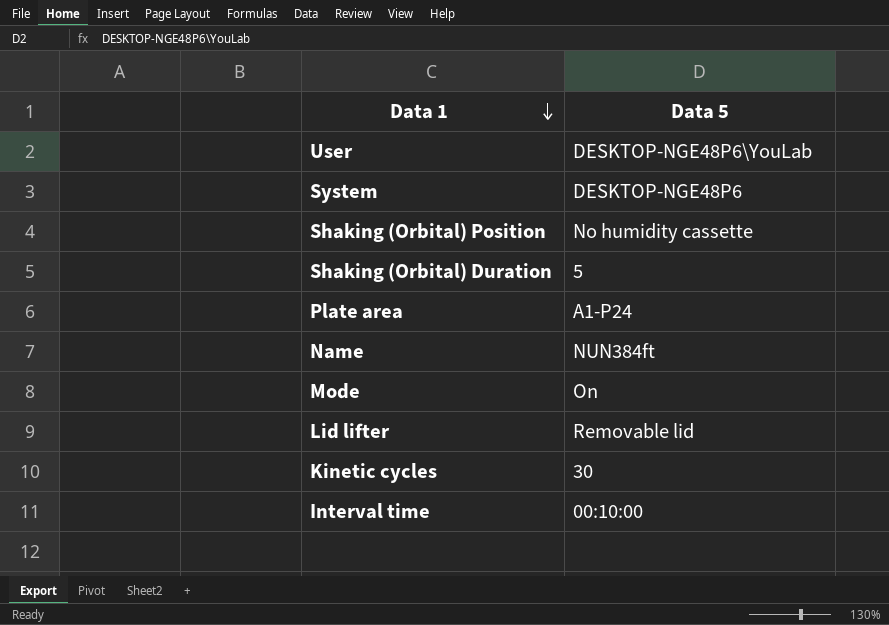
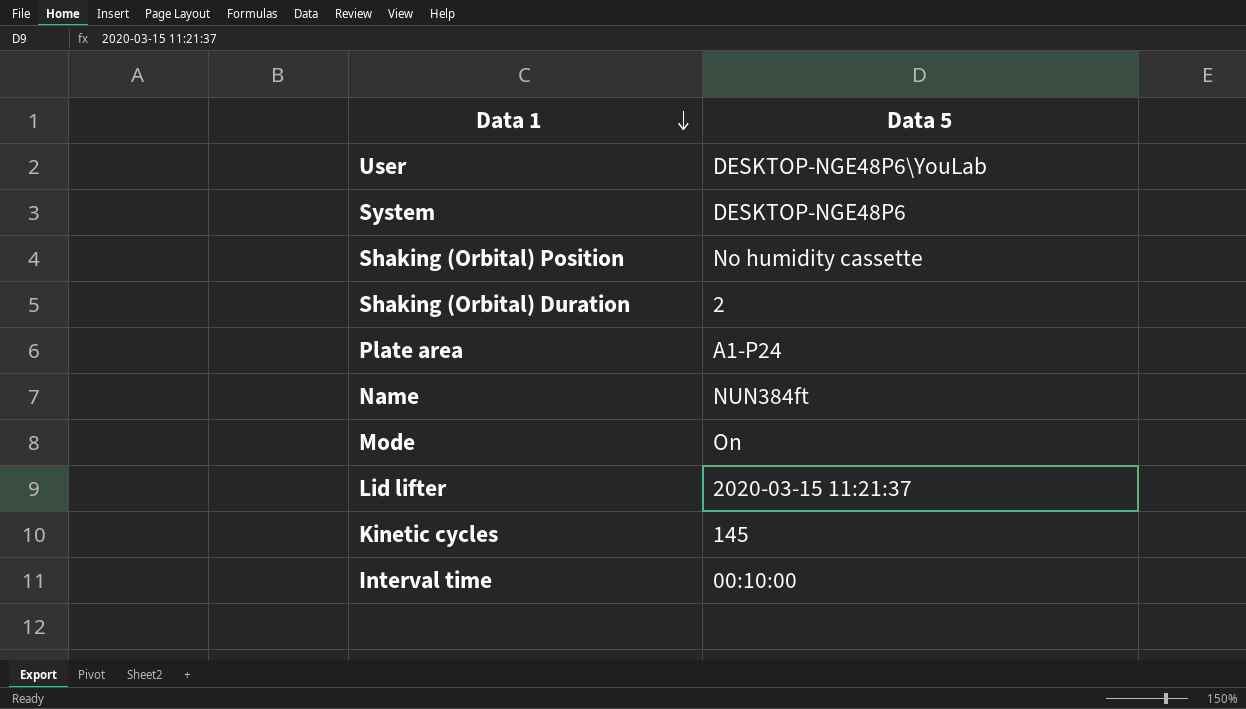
Shaking (Orbital) Duration | Data 5: 5 -> 2
Lid lifter | Data 5: Removable lid -> 2020-03-15 11:21:37
Kinetic cycles | Data 5: 30 -> 145

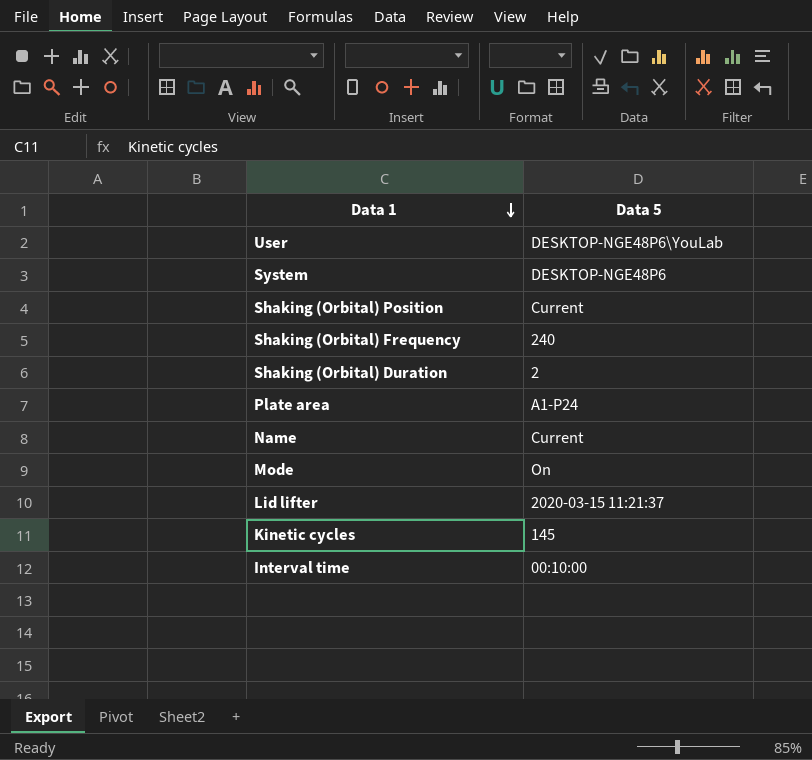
Shaking (Orbital) Position | Data 5: No humidity cassette -> Current
row Shaking (Orbital) Frequency: none -> 240
Name | Data 5: NUN384ft -> Current

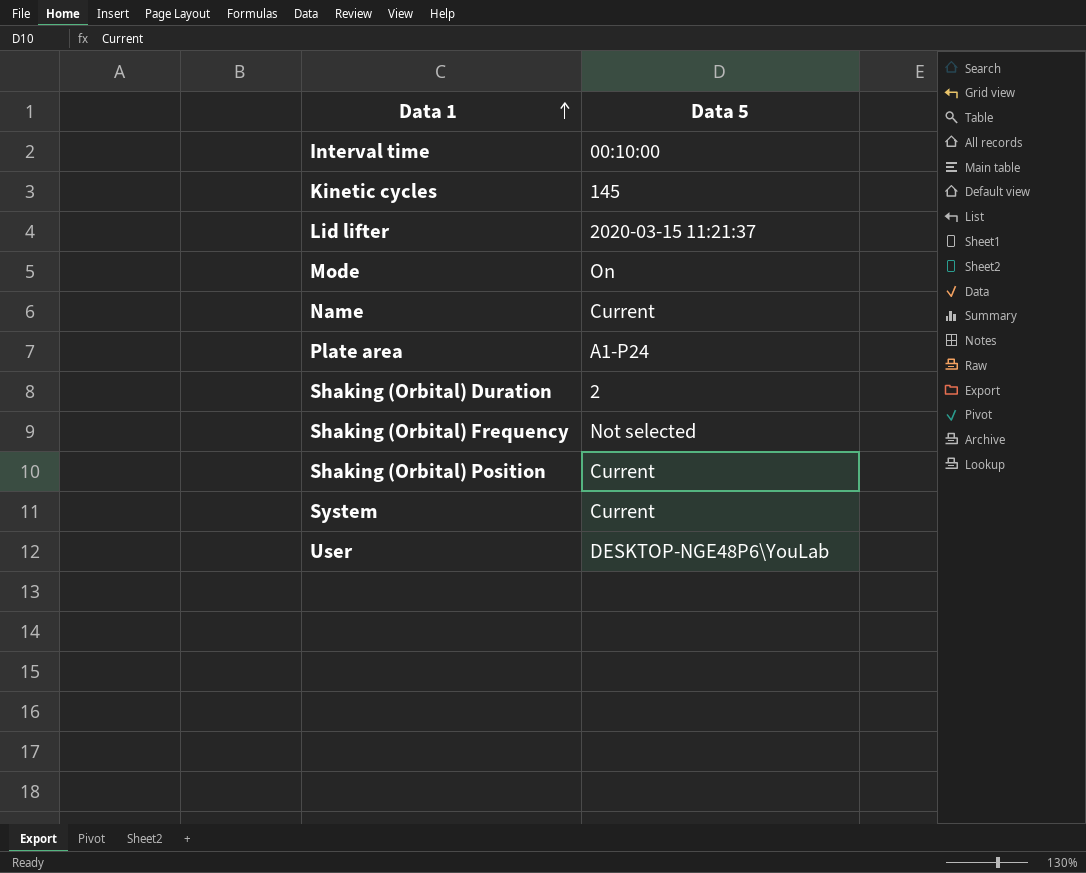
row order: Data 1 descending -> Data 1 ascending
Shaking (Orbital) Frequency | Data 5: 240 -> Not selected
System | Data 5: DESKTOP-NGE48P6 -> Current

